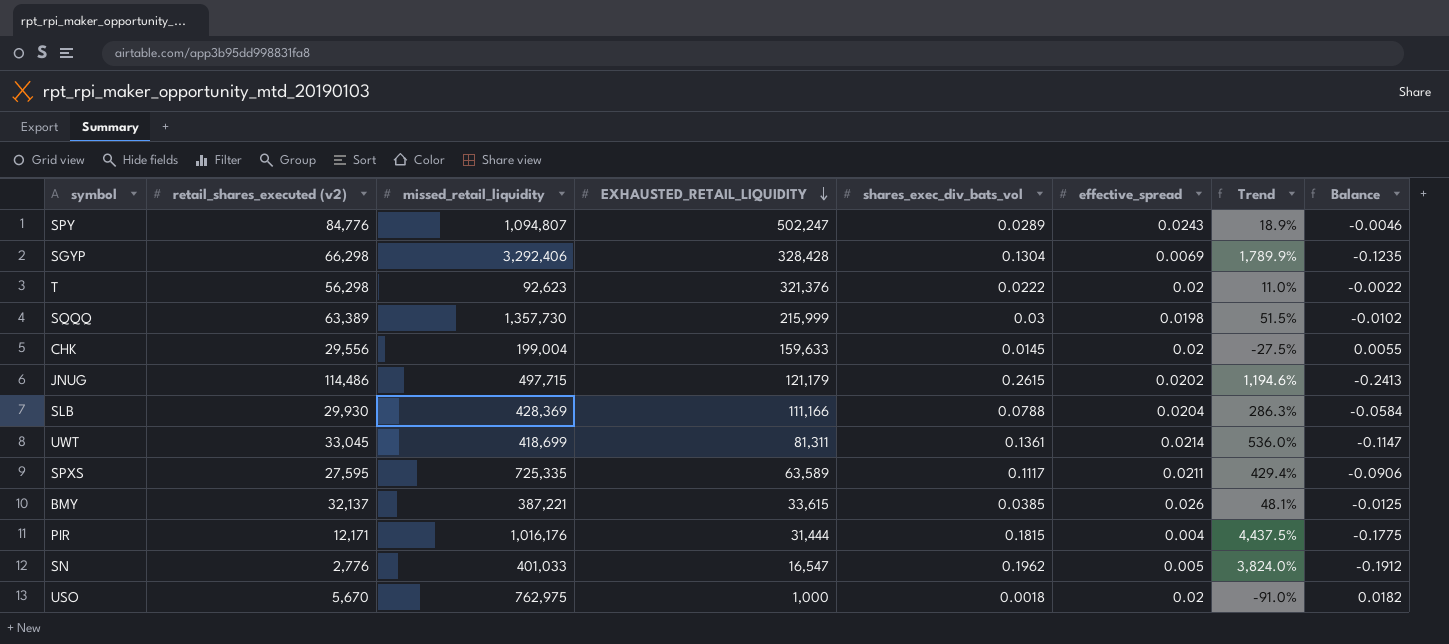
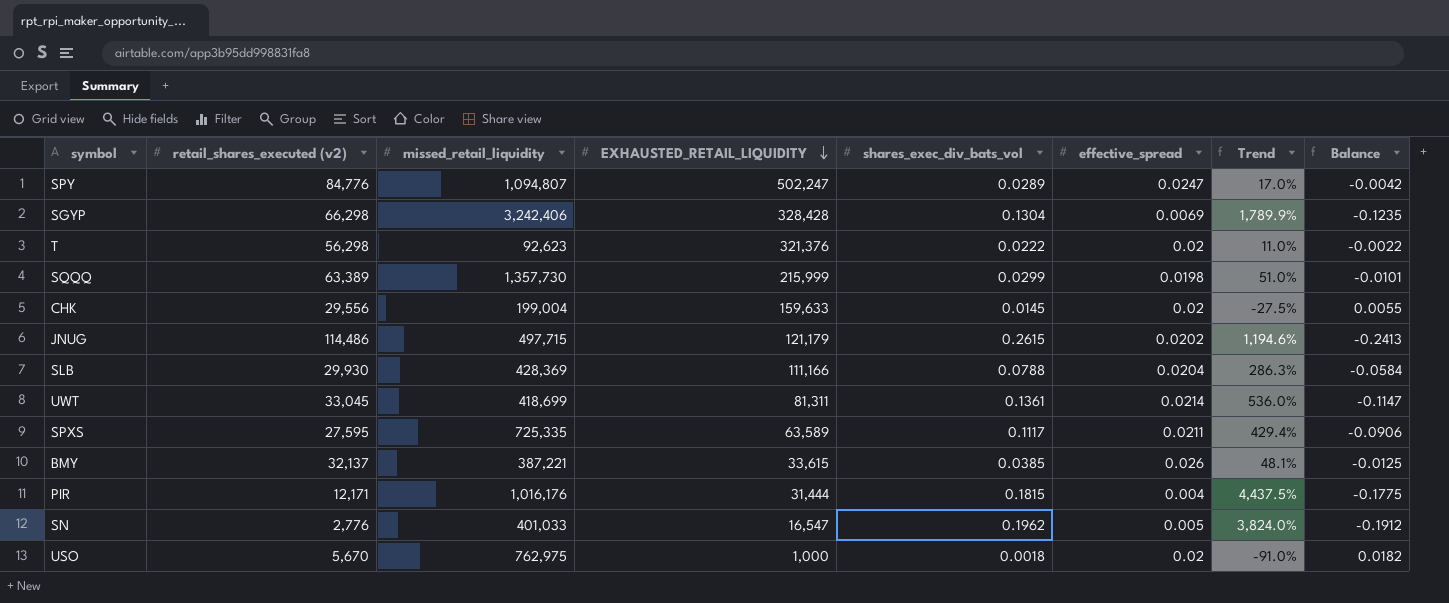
SPY | effective_spread: 0.0243 -> 0.0247
SPY | Trend: 18.9% -> 17.0%
SPY | Balance: -0.0046 -> -0.0042
SGYP | missed_retail_liquidity: 3,292,406 -> 3,242,406
SQQQ | shares_exec_div_bats_vol: 0.03 -> 0.0299
SQQQ | Trend: 51.5% -> 51.0%
SQQQ | Balance: -0.0102 -> -0.0101

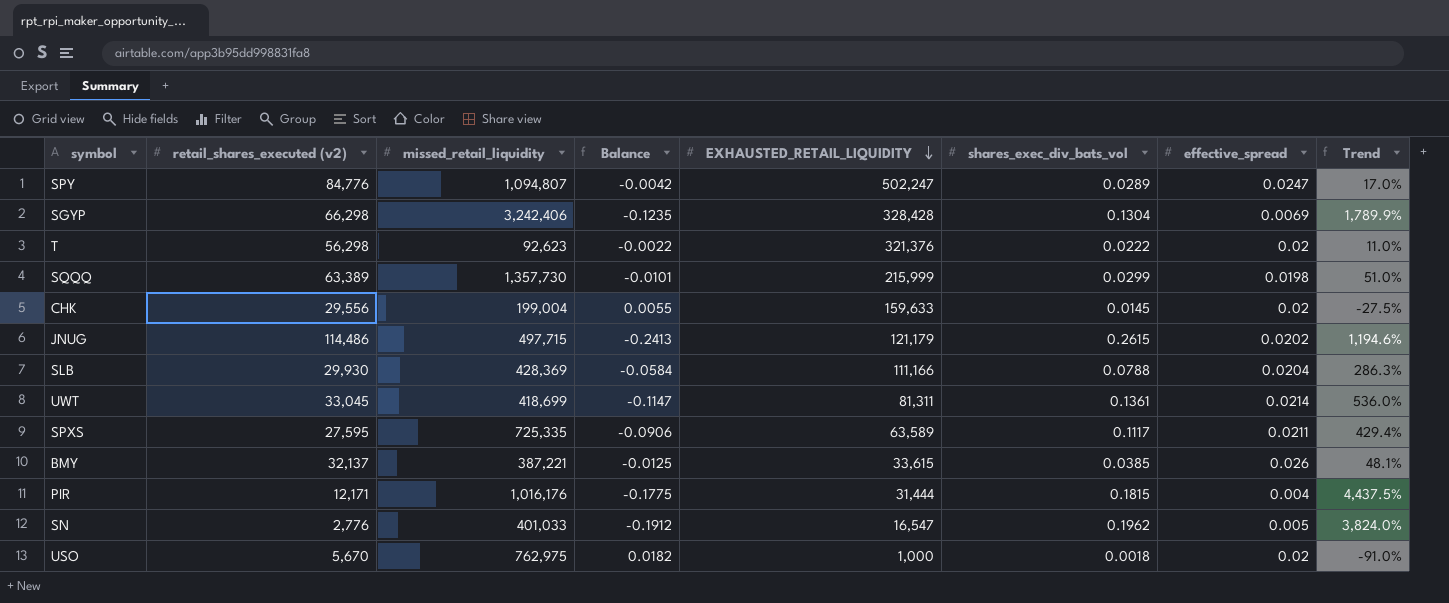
column Balance | position: 8 -> 4

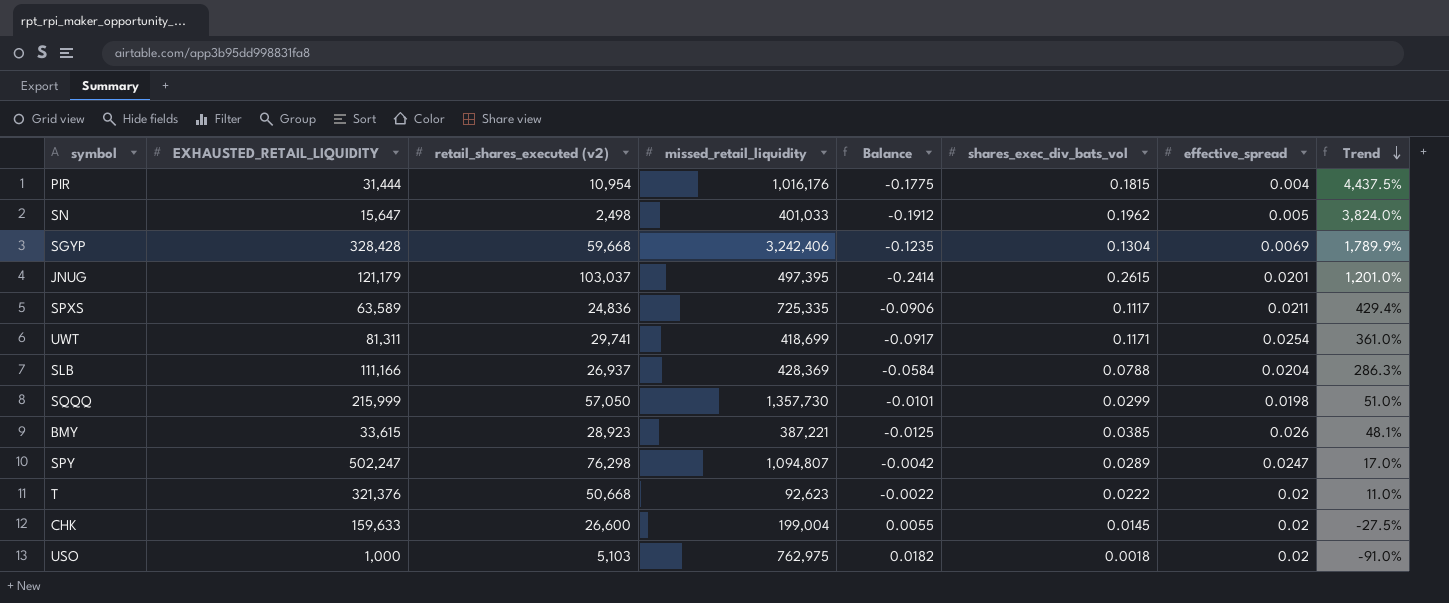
row order: EXHAUSTED_RETAIL_LIQUIDITY descending -> Trend descending
column EXHAUSTED_RETAIL_LIQUIDITY | position: 5 -> 2
PIR | retail_shares_executed (v2): 12,171 -> 10,954
SN | EXHAUSTED_RETAIL_LIQUIDITY: 16,547 -> 15,647
SN | retail_shares_executed (v2): 2,776 -> 2,498
SGYP | retail_shares_executed (v2): 66,298 -> 59,668
JNUG | retail_shares_executed (v2): 114,486 -> 103,037
JNUG | missed_retail_liquidity: 497,715 -> 497,395
JNUG | Balance: -0.2413 -> -0.2414
JNUG | effective_spread: 0.0202 -> 0.0201
JNUG | Trend: 1,194.6% -> 1,201.0%
SPXS | retail_shares_executed (v2): 27,595 -> 24,836
UWT | retail_shares_executed (v2): 33,045 -> 29,741
UWT | Balance: -0.1147 -> -0.0917
UWT | shares_exec_div_bats_vol: 0.1361 -> 0.1171
UWT | effective_spread: 0.0214 -> 0.0254
UWT | Trend: 536.0% -> 361.0%
SLB | retail_shares_executed (v2): 29,930 -> 26,937
SQQQ | retail_shares_executed (v2): 63,389 -> 57,050
BMY | retail_shares_executed (v2): 32,137 -> 28,923
SPY | retail_shares_executed (v2): 84,776 -> 76,298
T | retail_shares_executed (v2): 56,298 -> 50,668
CHK | retail_shares_executed (v2): 29,556 -> 26,600
USO | retail_shares_executed (v2): 5,670 -> 5,103

